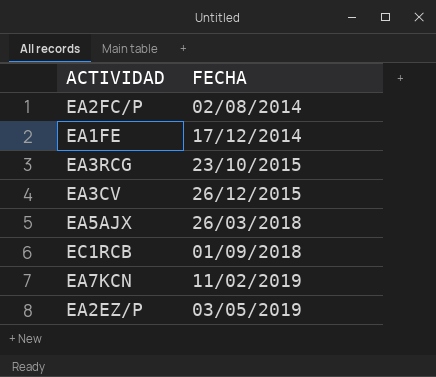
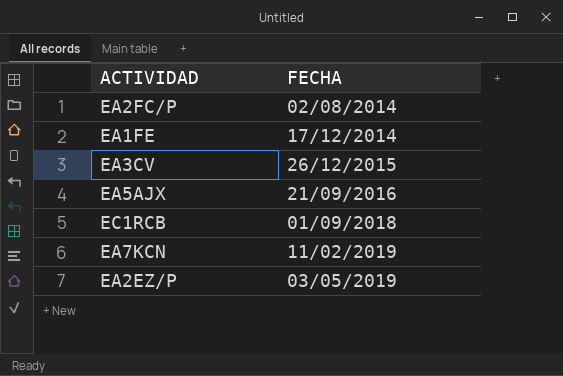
row EA3RCG: 23/10/2015 -> none
EA5AJX | FECHA: 26/03/2018 -> 21/09/2016

